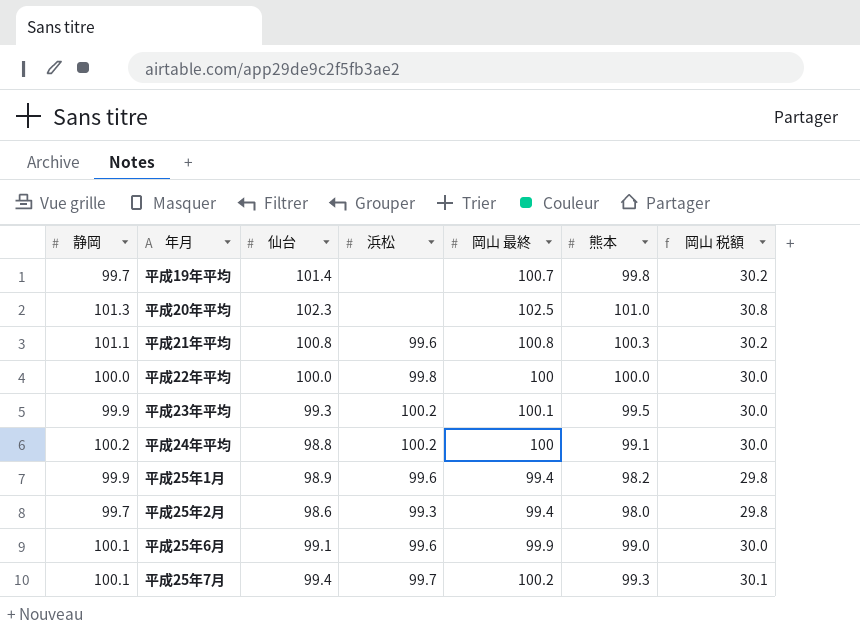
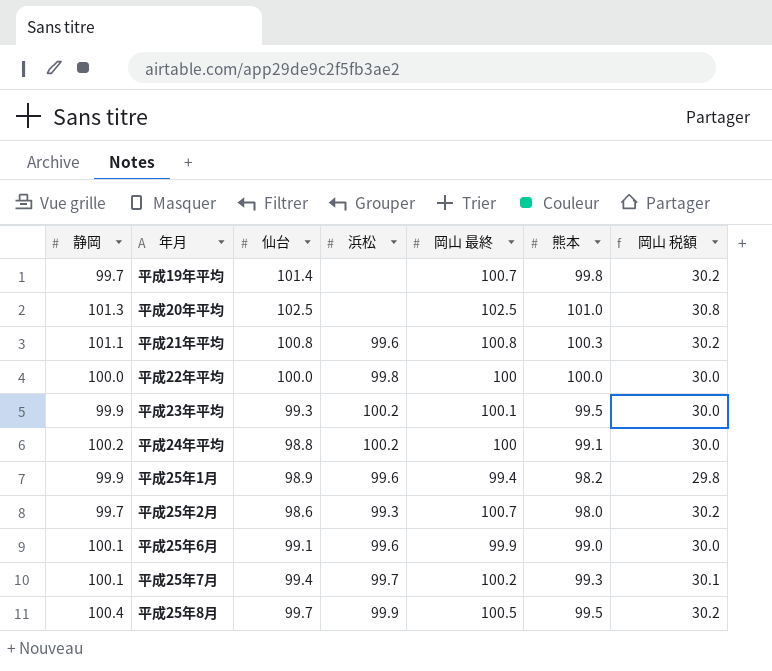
平成20年平均 | 仙台: 102.3 -> 102.5
平成25年2月 | 岡山 最終: 99.4 -> 100.7
平成25年2月 | 岡山 税額: 29.8 -> 30.2
row 平成25年8月: none -> 100.4 | 99.7 | 99.9 | 100.5 | 99.5 | 30.2

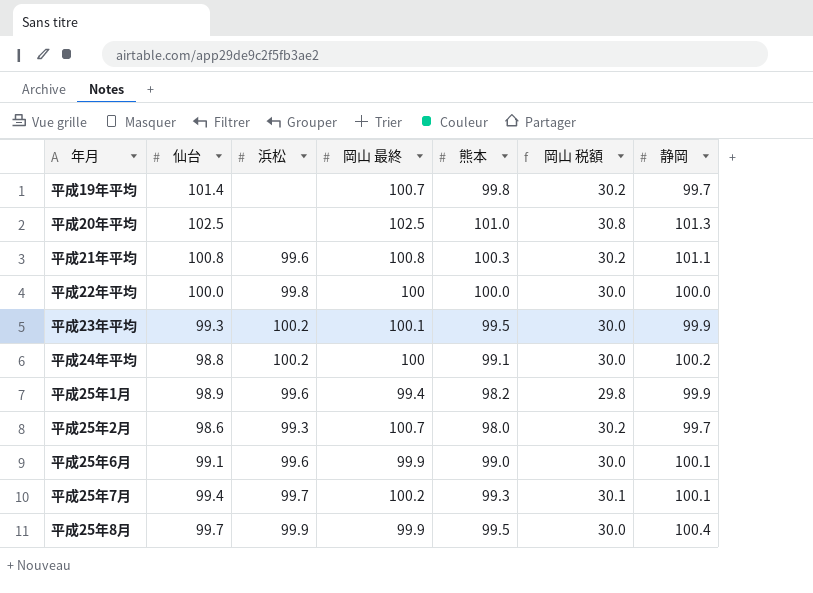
column 静岡 | position: 1 -> 7
平成25年8月 | 岡山 最終: 100.5 -> 99.9
平成25年8月 | 岡山 税額: 30.2 -> 30.0

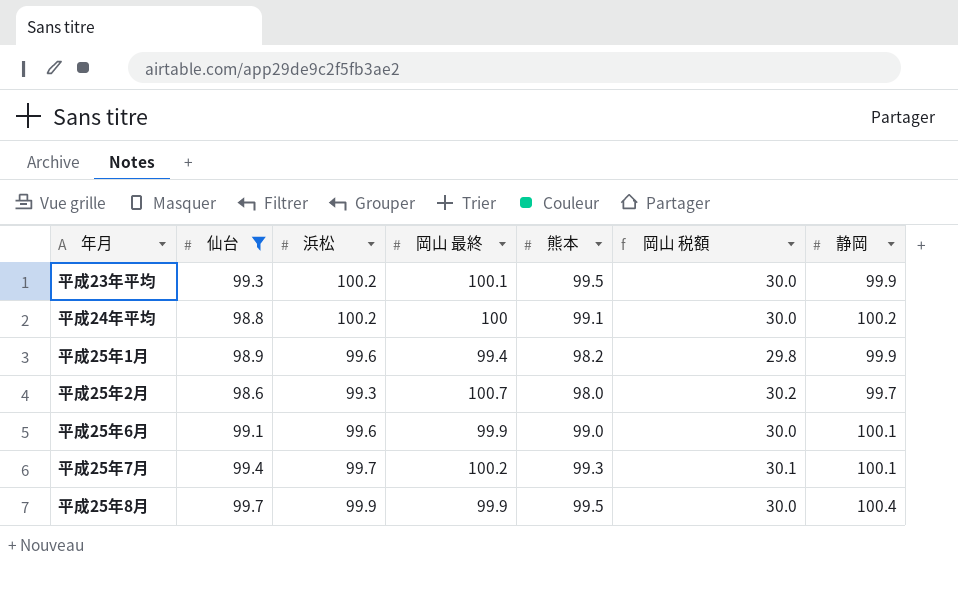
filter: none -> 仙台 <= 99.7

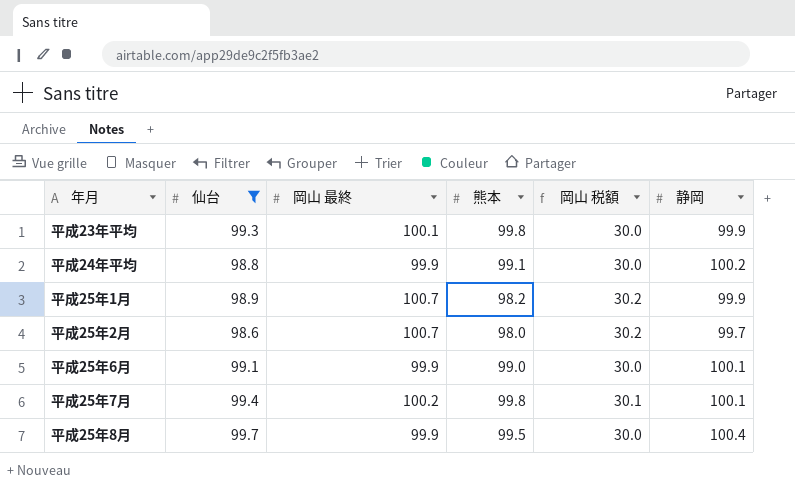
column 浜松 | position: 3 -> none
平成23年平均 | 熊本: 99.5 -> 99.8
平成24年平均 | 岡山 最終: 100 -> 99.9
平成25年1月 | 岡山 最終: 99.4 -> 100.7
平成25年1月 | 岡山 税額: 29.8 -> 30.2
平成25年7月 | 熊本: 99.3 -> 99.8

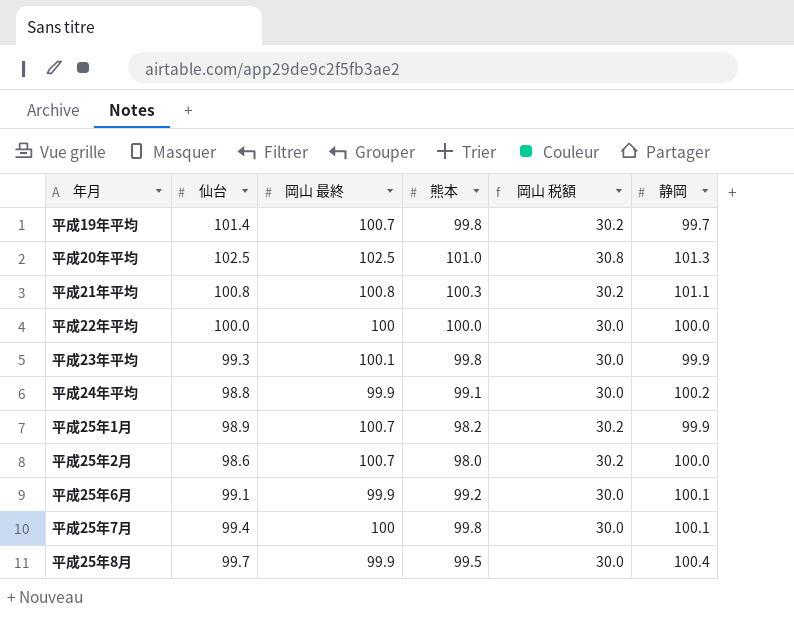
filter: 仙台 <= 99.7 -> none
平成25年2月 | 静岡: 99.7 -> 100.0
平成25年6月 | 熊本: 99.0 -> 99.2
平成25年7月 | 岡山 最終: 100.2 -> 100
平成25年7月 | 岡山 税額: 30.1 -> 30.0

